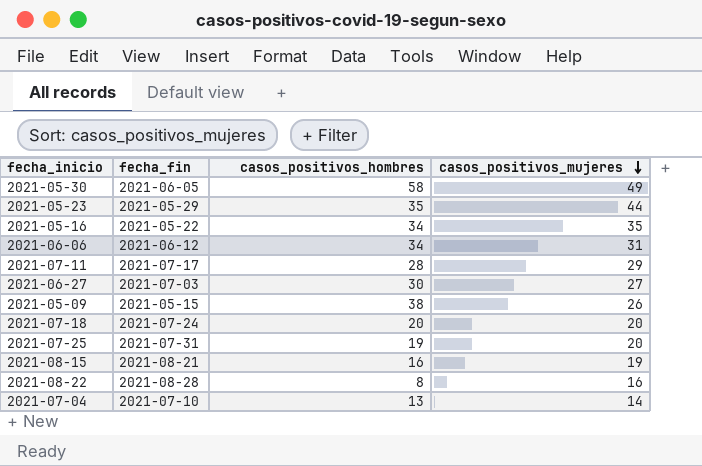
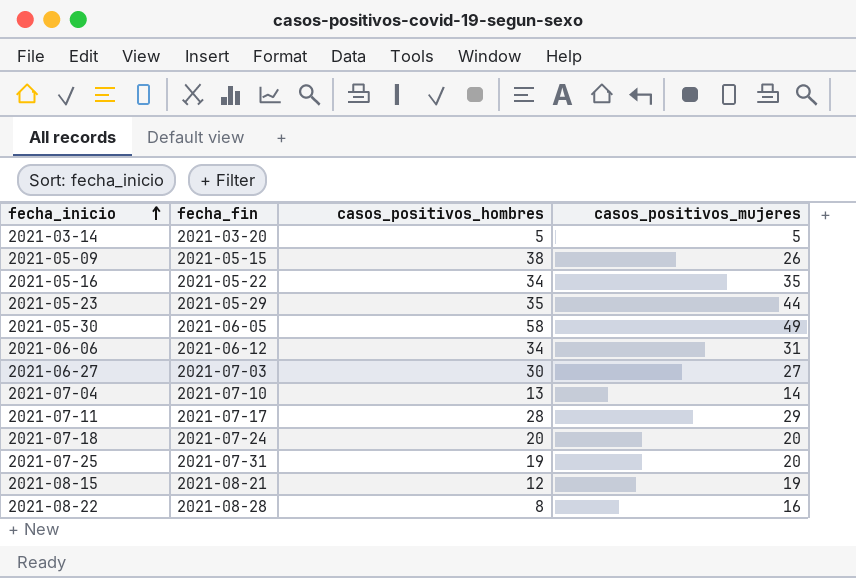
row order: casos_positivos_mujeres descending -> fecha_inicio ascending
row 2021-03-14: none -> 2021-03-20 | 5 | 5
2021-08-15 | casos_positivos_hombres: 16 -> 12

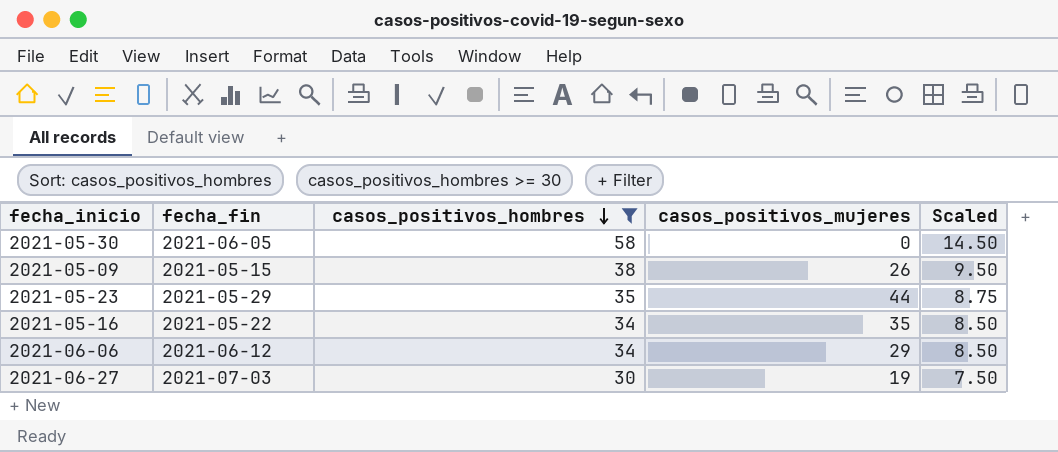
filter: none -> casos_positivos_hombres >= 30
row order: fecha_inicio ascending -> casos_positivos_hombres descending
column Scaled | formula: none -> [casos_positivos_hombres] * 0.25
2021-05-30 | casos_positivos_mujeres: 49 -> 0
2021-06-06 | casos_positivos_mujeres: 31 -> 29
2021-06-27 | casos_positivos_mujeres: 27 -> 19

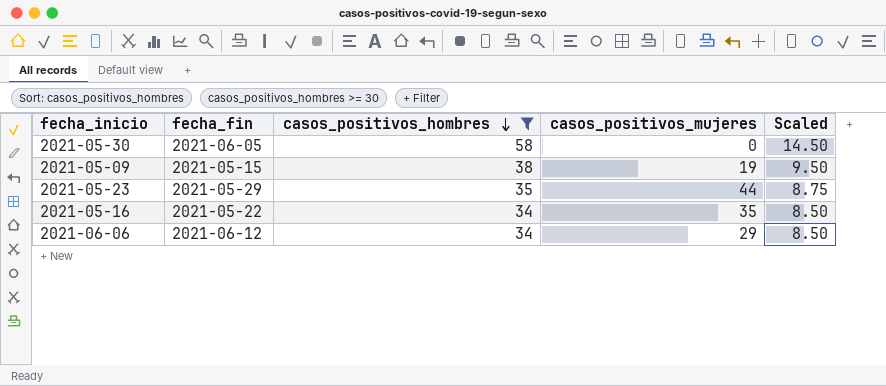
row 2021-06-27: 2021-07-03 | 30 | 19 | 7.50 -> none
2021-05-09 | casos_positivos_mujeres: 26 -> 19

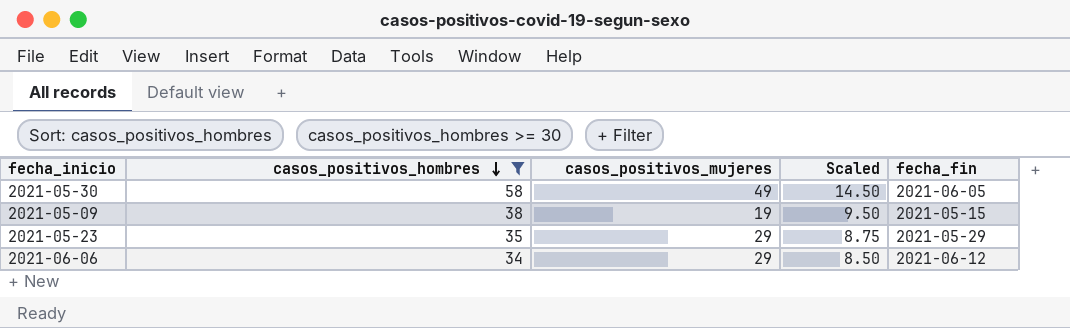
column fecha_fin | position: 2 -> 5
row 2021-05-16: 2021-05-22 | 34 | 35 | 8.50 -> none
2021-05-30 | casos_positivos_mujeres: 0 -> 49
2021-05-23 | casos_positivos_mujeres: 44 -> 29

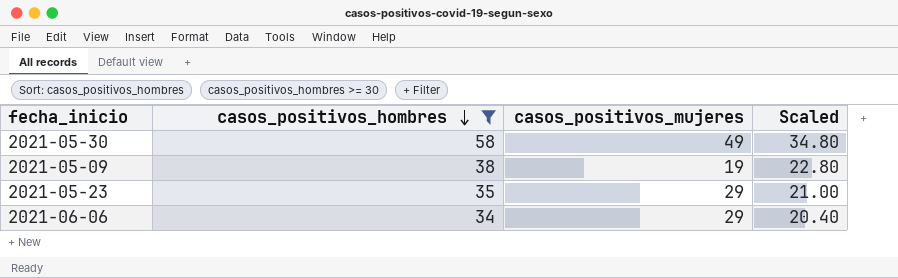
column fecha_fin | position: 5 -> none
column Scaled | formula: [casos_positivos_hombres] * 0.25 -> [casos_positivos_hombres] * 0.6

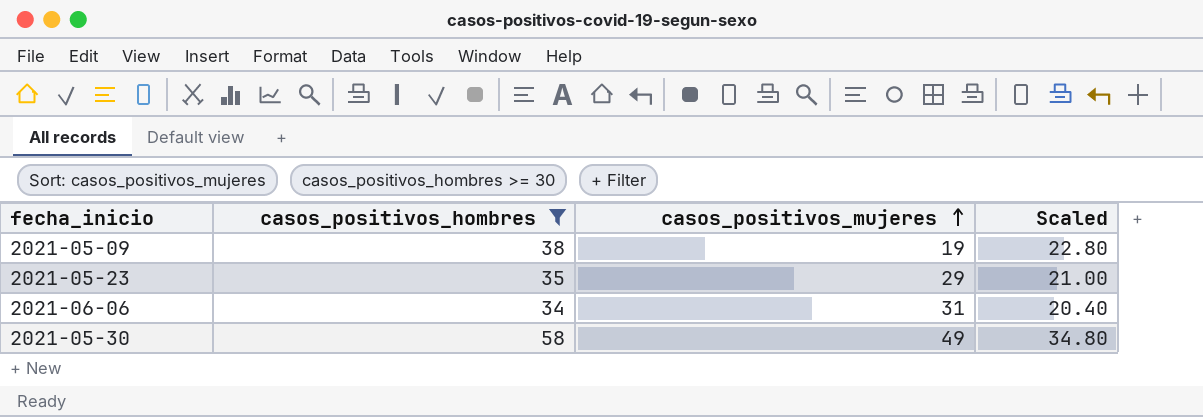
row order: casos_positivos_hombres descending -> casos_positivos_mujeres ascending
2021-06-06 | casos_positivos_mujeres: 29 -> 31

